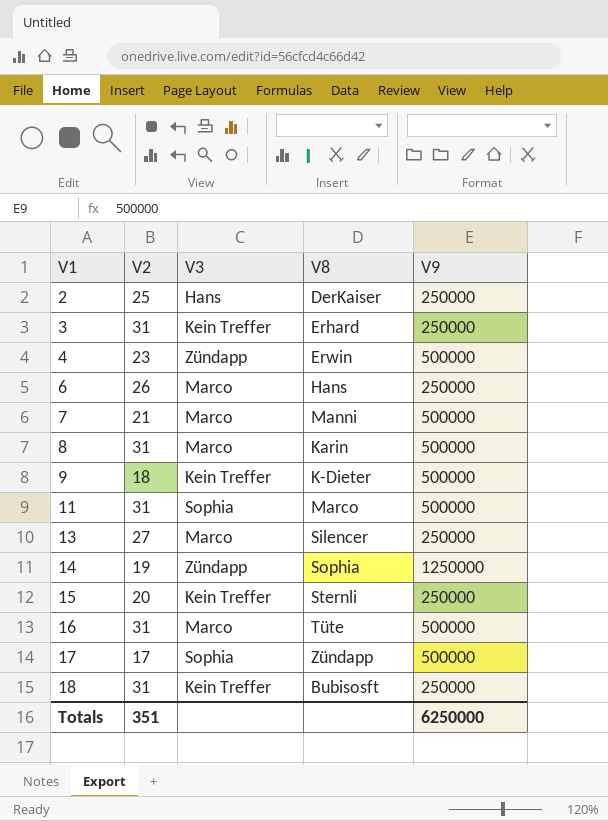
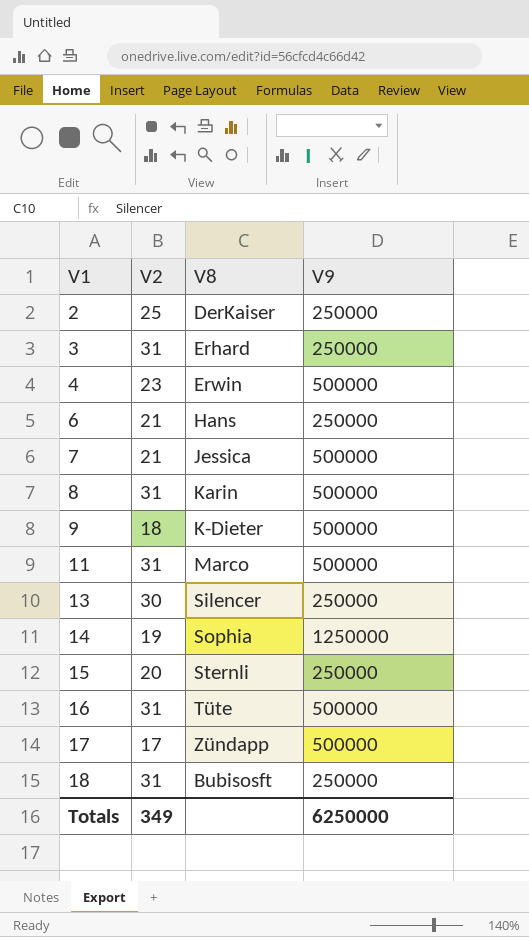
column V3 | position: 3 -> none
6 | V2: 26 -> 21
7 | V8: Manni -> Jessica
13 | V2: 27 -> 30
Totals | V2: 351 -> 349

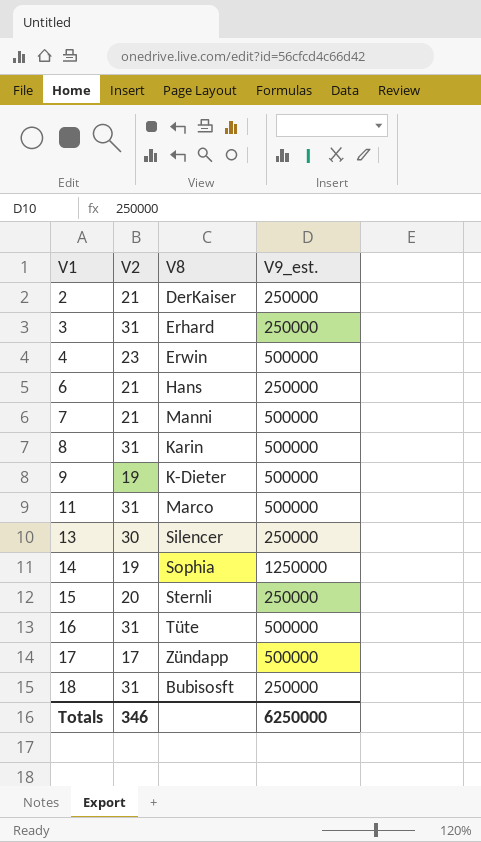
column name: V9 -> V9_est.
2 | V2: 25 -> 21
7 | V8: Jessica -> Manni
9 | V2: 18 -> 19
Totals | V2: 349 -> 346

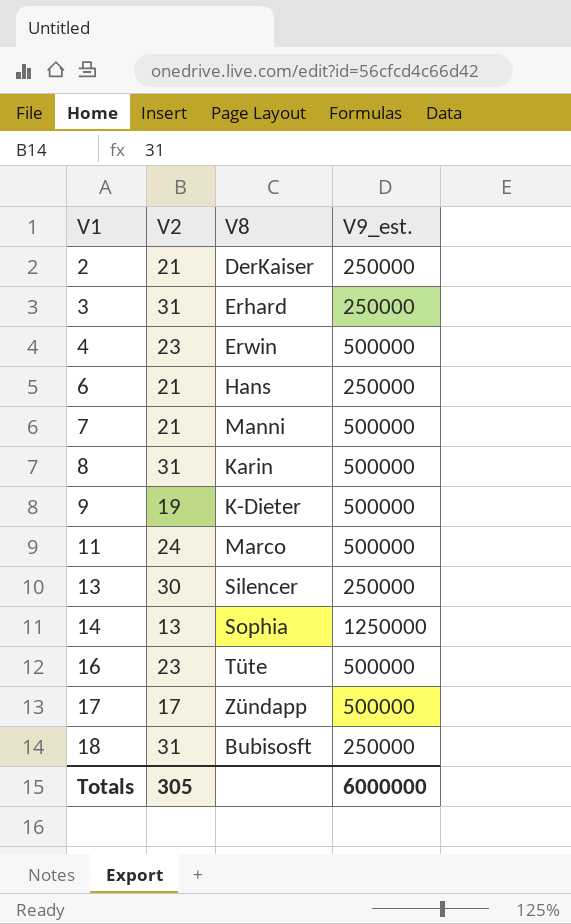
row 15: 20 | Sternli | 250000 -> none
11 | V2: 31 -> 24
14 | V2: 19 -> 13
16 | V2: 31 -> 23
Totals | V2: 346 -> 305
Totals | V9_est.: 6250000 -> 6000000

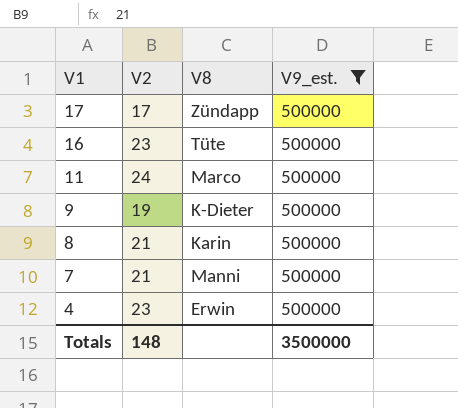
filter: none -> V9_est. = 500000
row order: V1 ascending -> V1 descending
8 | V2: 31 -> 21
Totals | V2: 305 -> 148
Totals | V9_est.: 6000000 -> 3500000

